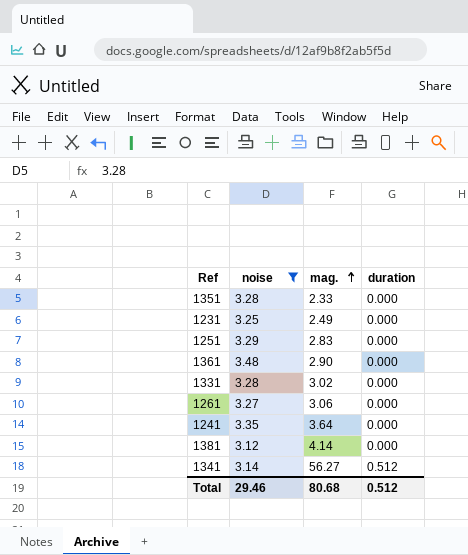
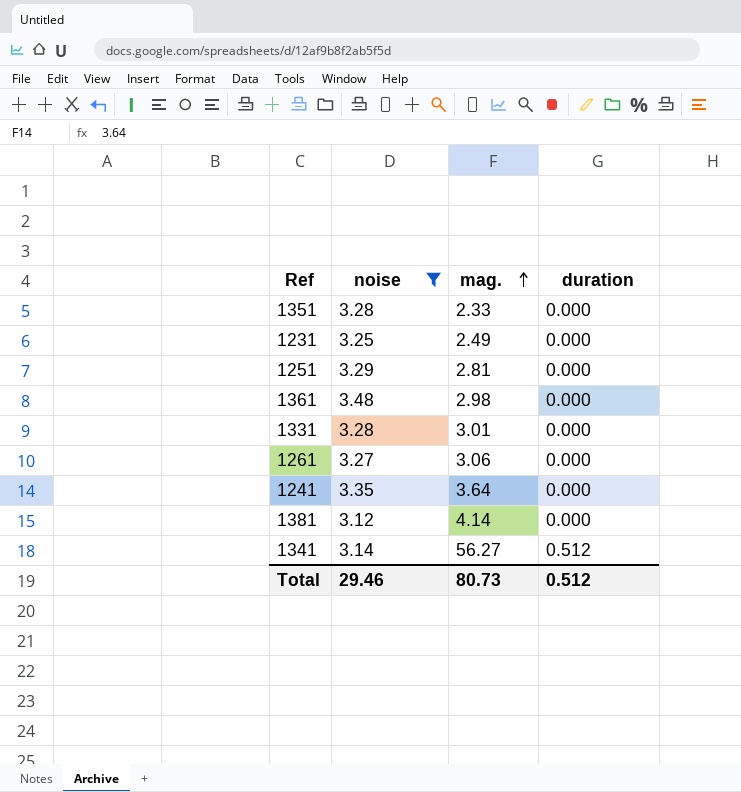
1251 | mag.: 2.83 -> 2.81
1361 | mag.: 2.90 -> 2.98
1331 | mag.: 3.02 -> 3.01
Total | mag.: 80.68 -> 80.73

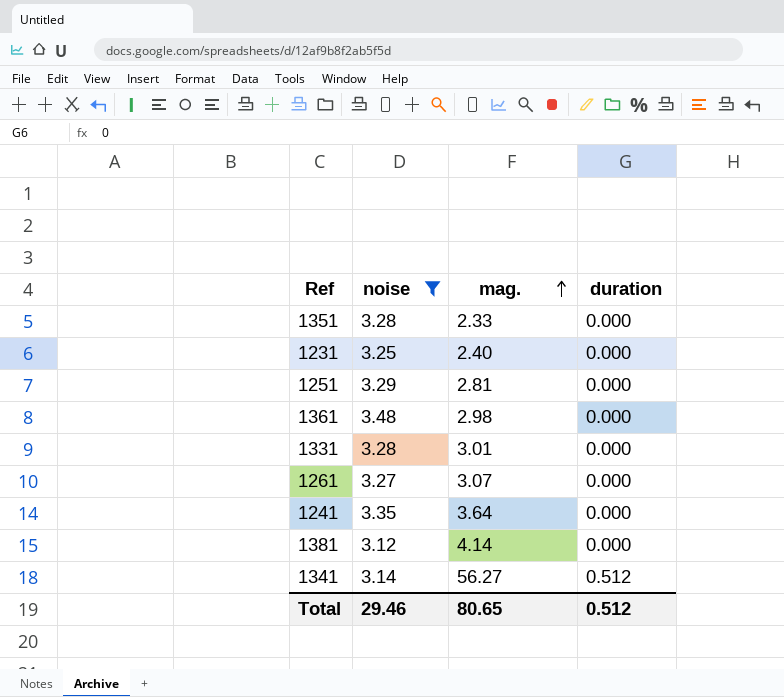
1231 | mag.: 2.49 -> 2.40
1261 | mag.: 3.06 -> 3.07
Total | mag.: 80.73 -> 80.65

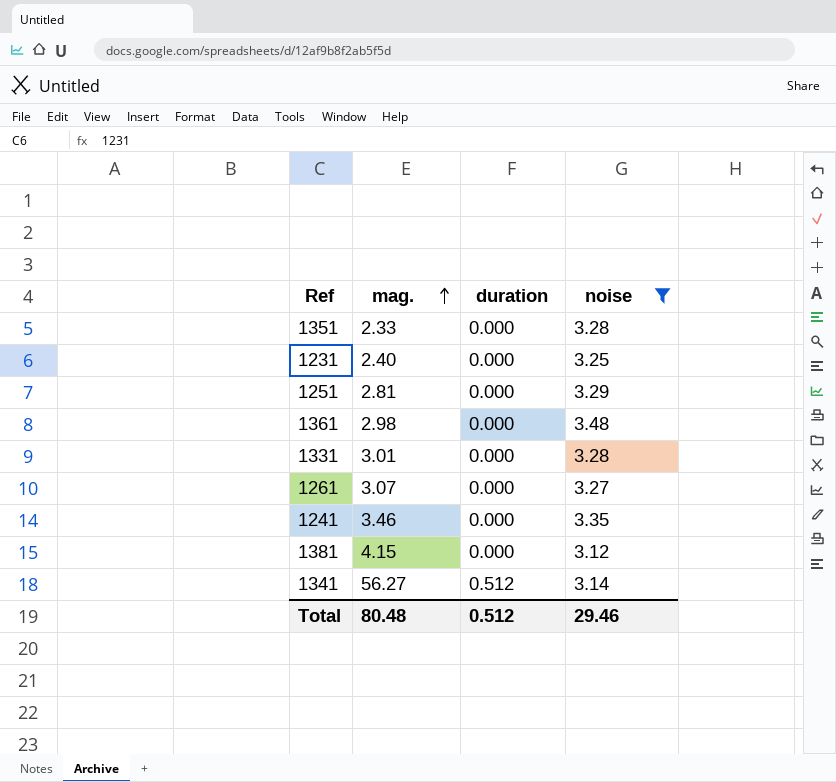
column noise | position: 2 -> 4
1241 | mag.: 3.64 -> 3.46
1381 | mag.: 4.14 -> 4.15
Total | mag.: 80.65 -> 80.48

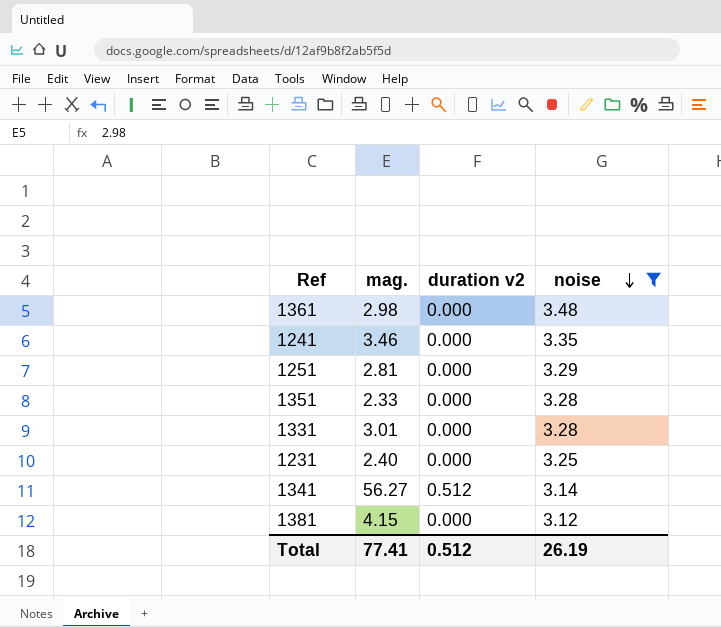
row order: mag. ascending -> noise descending
column name: duration -> duration v2
row 1261: 3.07 | 0.000 | 3.27 -> none
Total | mag.: 80.48 -> 77.41
Total | noise: 29.46 -> 26.19

